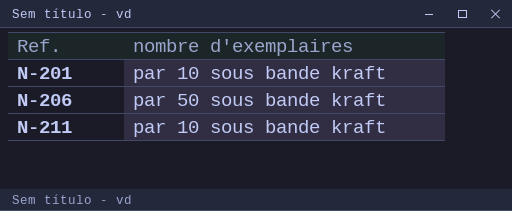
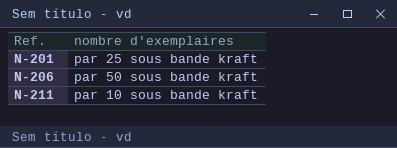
N-201 | nombre d'exemplaires: par 10 sous bande kraft -> par 25 sous bande kraft

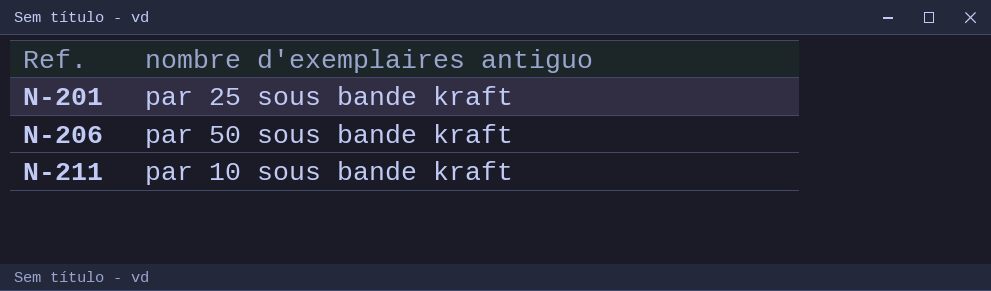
column name: nombre d'exemplaires -> nombre d'exemplaires antiguo

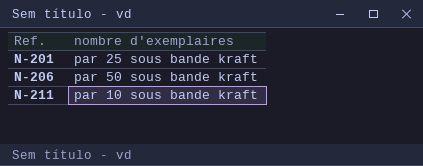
column name: nombre d'exemplaires antiguo -> nombre d'exemplaires

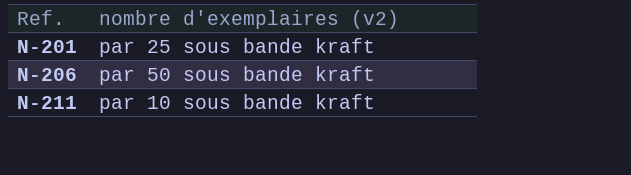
column name: nombre d'exemplaires -> nombre d'exemplaires (v2)

